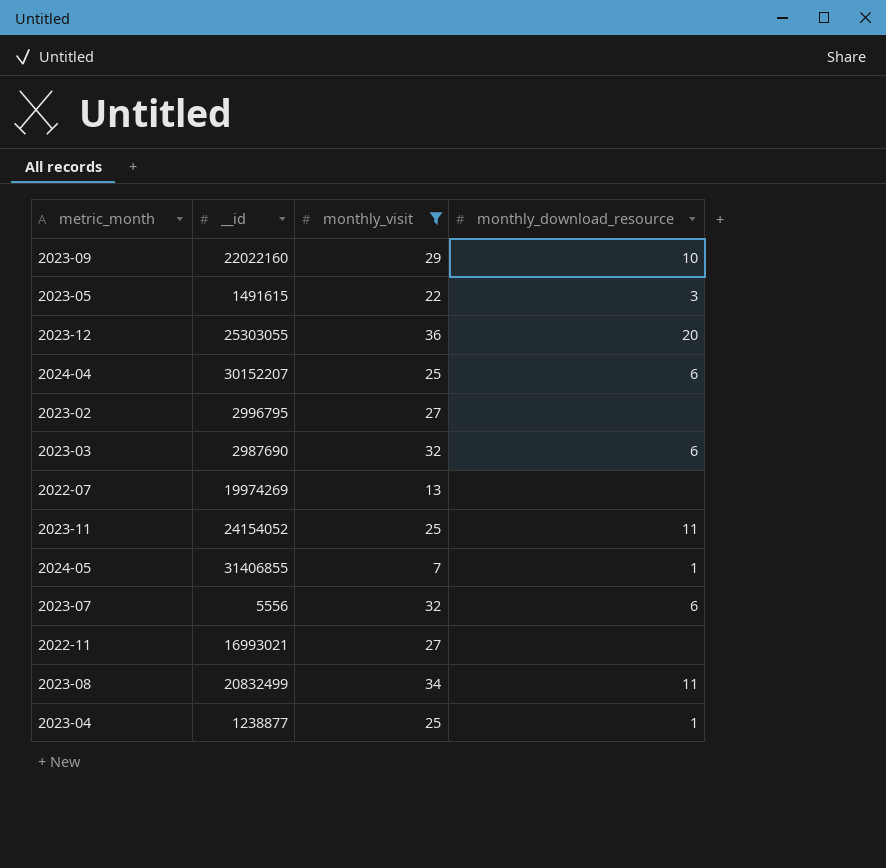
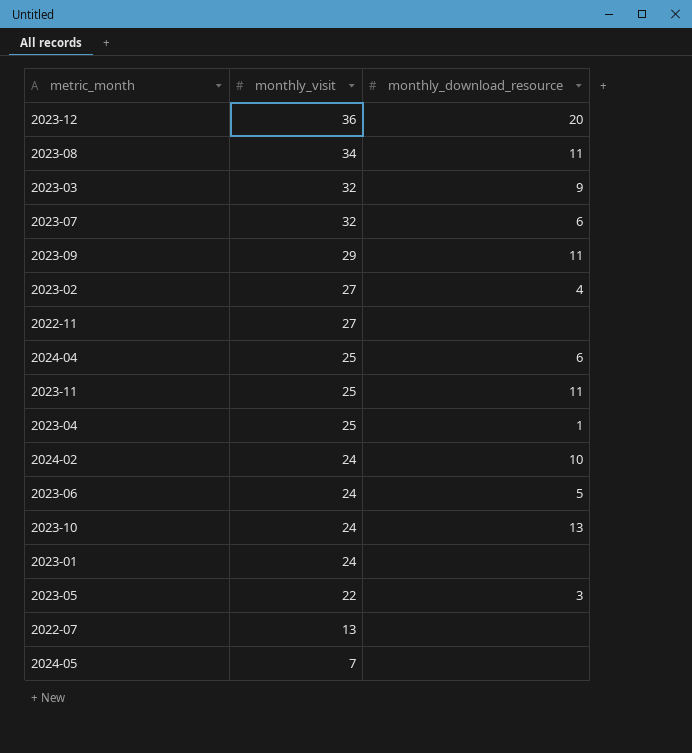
filter: monthly_visit != 24 -> none
row order: none -> monthly_visit descending
column __id | position: 2 -> none
2023-03 | monthly_download_resource: 6 -> 9
2023-09 | monthly_download_resource: 10 -> 11
2023-02 | monthly_download_resource: none -> 4
2024-05 | monthly_download_resource: 1 -> none

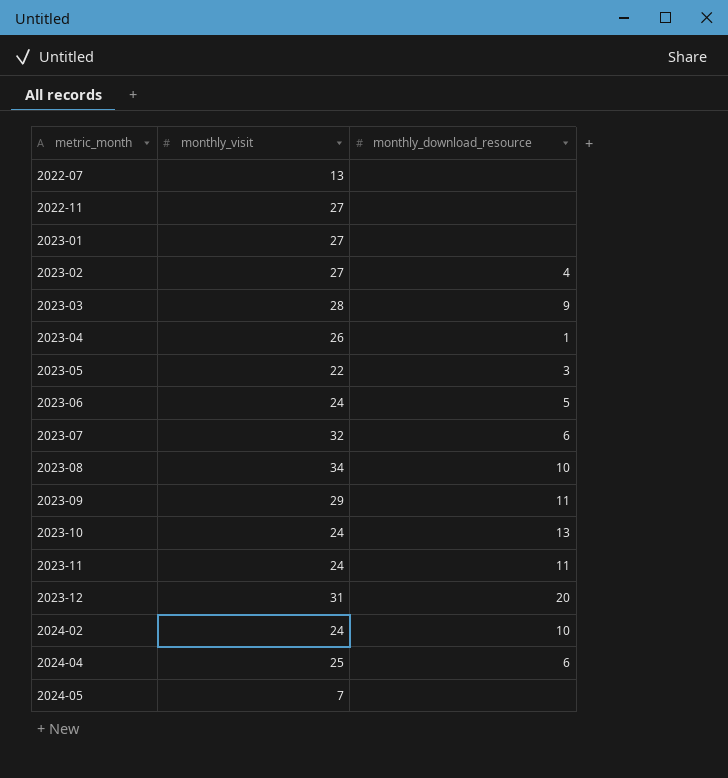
row order: monthly_visit descending -> metric_month ascending
2023-01 | monthly_visit: 24 -> 27
2023-03 | monthly_visit: 32 -> 28
2023-04 | monthly_visit: 25 -> 26
2023-08 | monthly_download_resource: 11 -> 10
2023-11 | monthly_visit: 25 -> 24
2023-12 | monthly_visit: 36 -> 31

